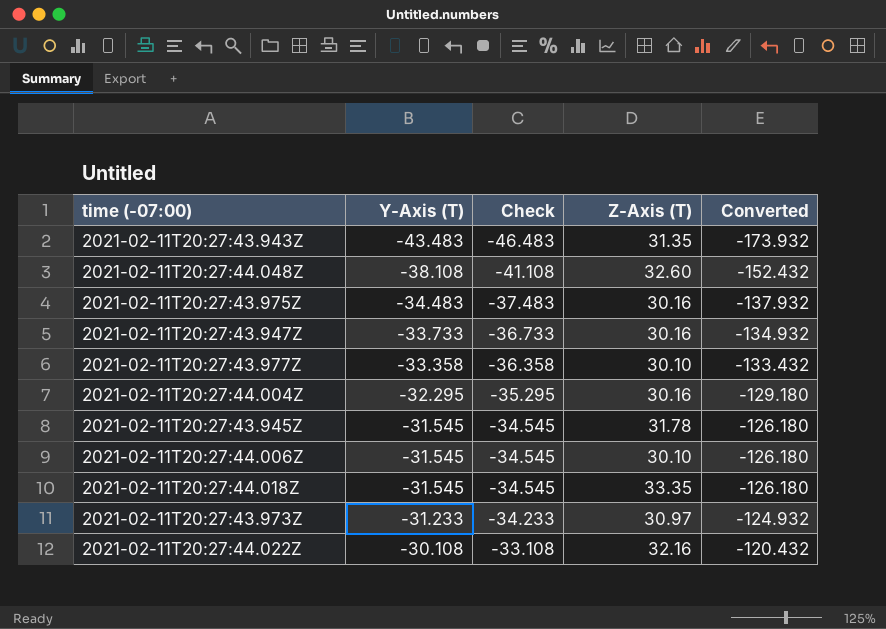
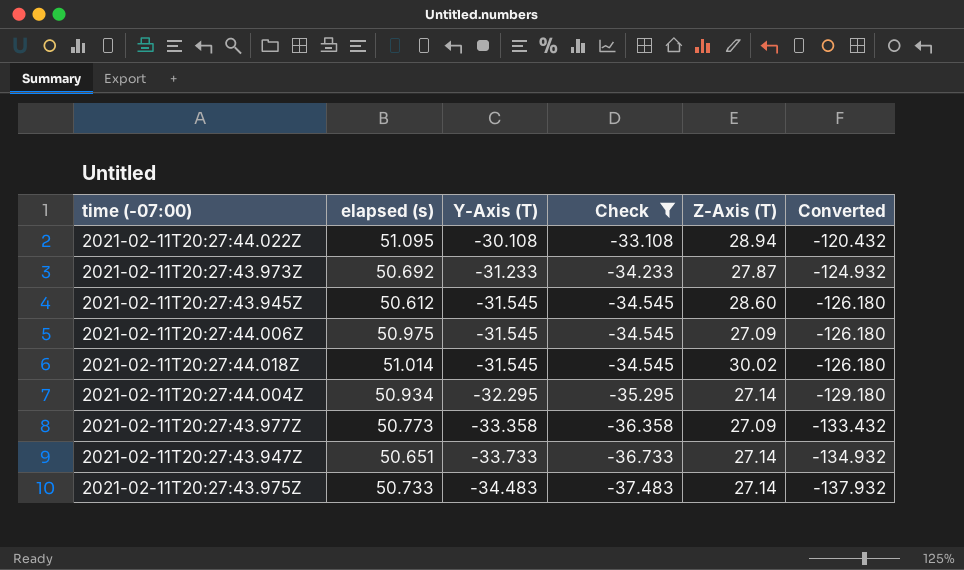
filter: none -> Check >= -37.483
row order: Y-Axis (T) ascending -> Y-Axis (T) descending
column elapsed (s) | position: none -> 2
2021-02-11T20:27:44.022Z | Z-Axis (T): 32.16 -> 28.94
2021-02-11T20:27:43.973Z | Z-Axis (T): 30.97 -> 27.87
2021-02-11T20:27:43.945Z | Z-Axis (T): 31.78 -> 28.60
2021-02-11T20:27:44.006Z | Z-Axis (T): 30.10 -> 27.09
2021-02-11T20:27:44.018Z | Z-Axis (T): 33.35 -> 30.02
2021-02-11T20:27:44.004Z | Z-Axis (T): 30.16 -> 27.14
2021-02-11T20:27:43.977Z | Z-Axis (T): 30.10 -> 27.09
2021-02-11T20:27:43.947Z | Z-Axis (T): 30.16 -> 27.14
2021-02-11T20:27:43.975Z | Z-Axis (T): 30.16 -> 27.14

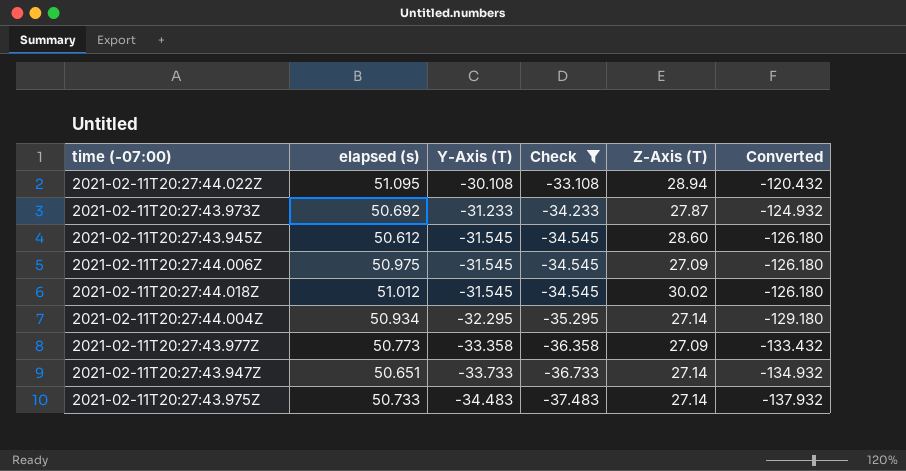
2021-02-11T20:27:44.018Z | elapsed (s): 51.014 -> 51.012

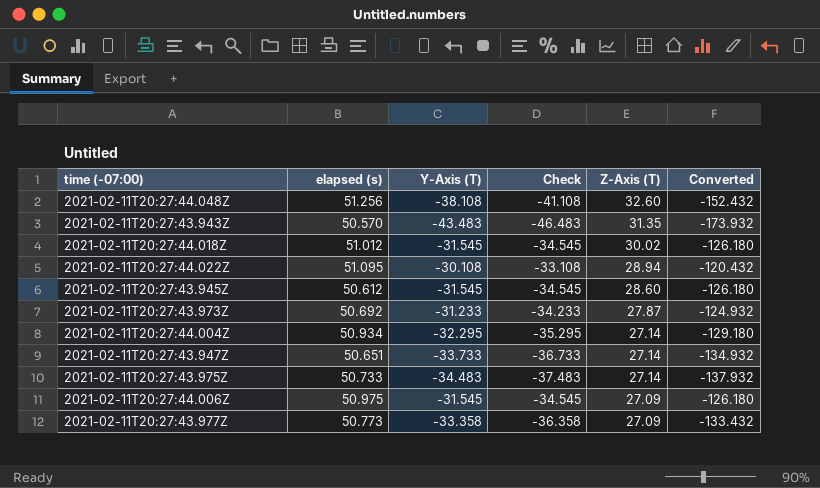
filter: Check >= -37.483 -> none
row order: Y-Axis (T) descending -> Z-Axis (T) descending

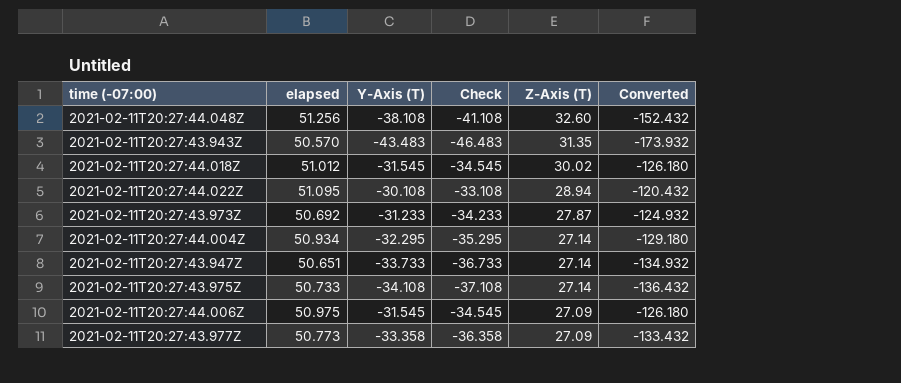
column name: elapsed (s) -> elapsed
row 2021-02-11T20:27:43.945Z: 50.612 | -31.545 | -34.545 | 28.60 | -126.180 -> none
2021-02-11T20:27:43.975Z | Y-Axis (T): -34.483 -> -34.108
2021-02-11T20:27:43.975Z | Check: -37.483 -> -37.108
2021-02-11T20:27:43.975Z | Converted: -137.932 -> -136.432

